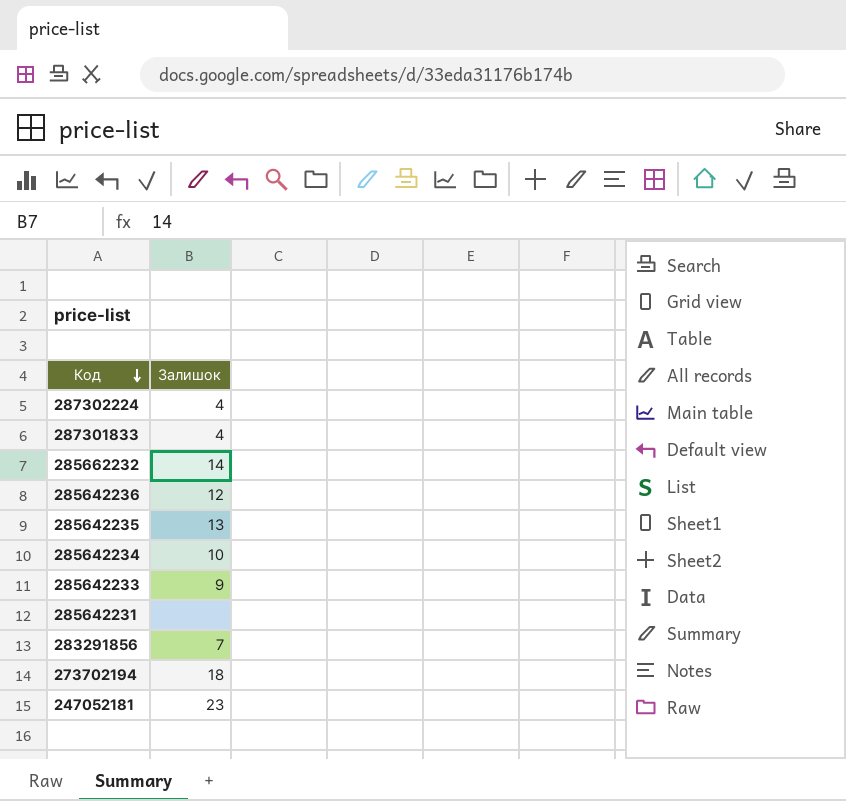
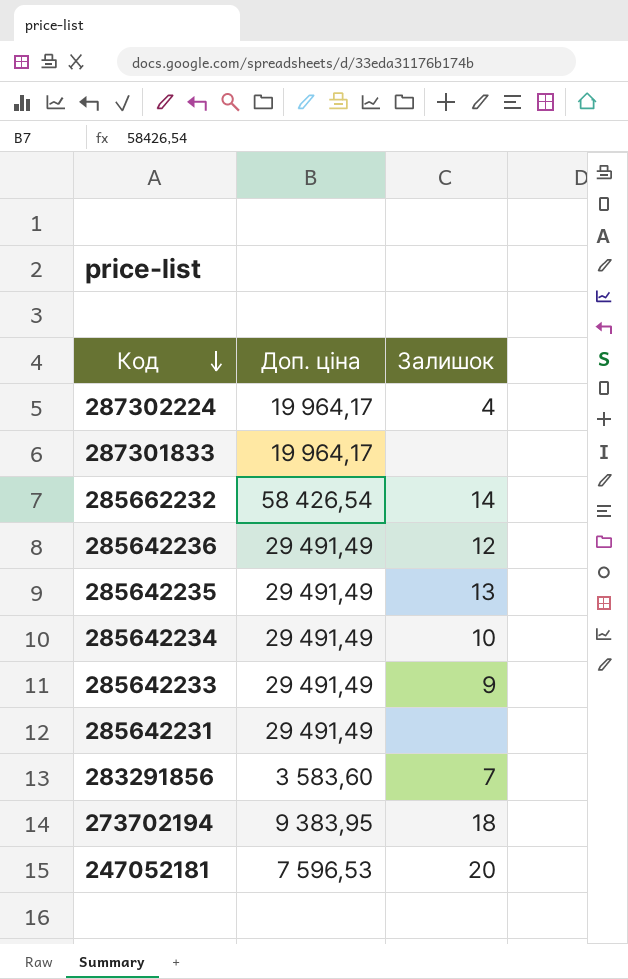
column Доп. ціна | position: none -> 2
287301833 | Залишок: 4 -> none
247052181 | Залишок: 23 -> 20

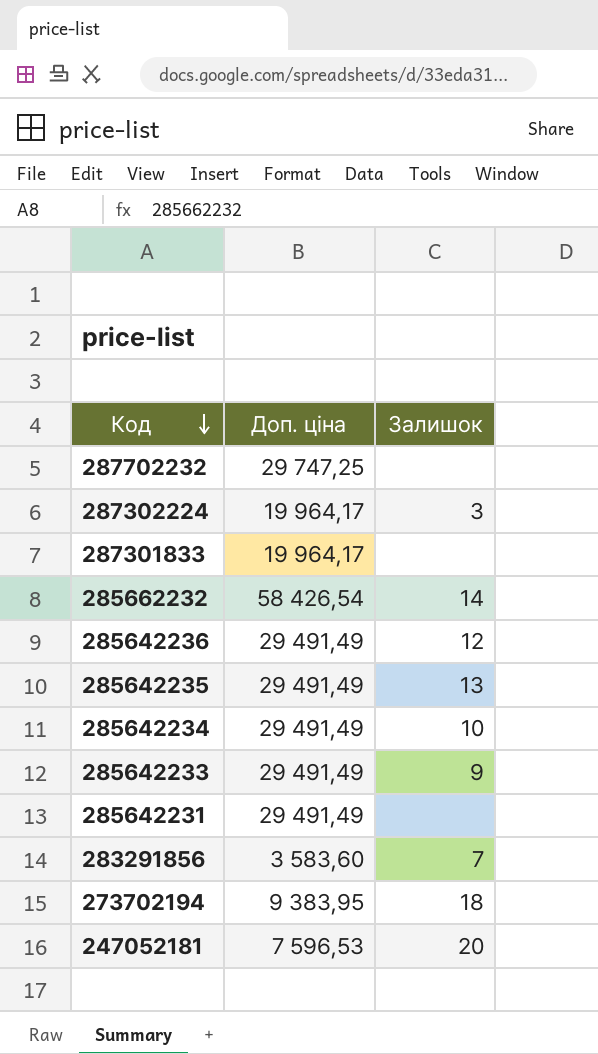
row 287702232: none -> 29 747,25 | none
287302224 | Залишок: 4 -> 3

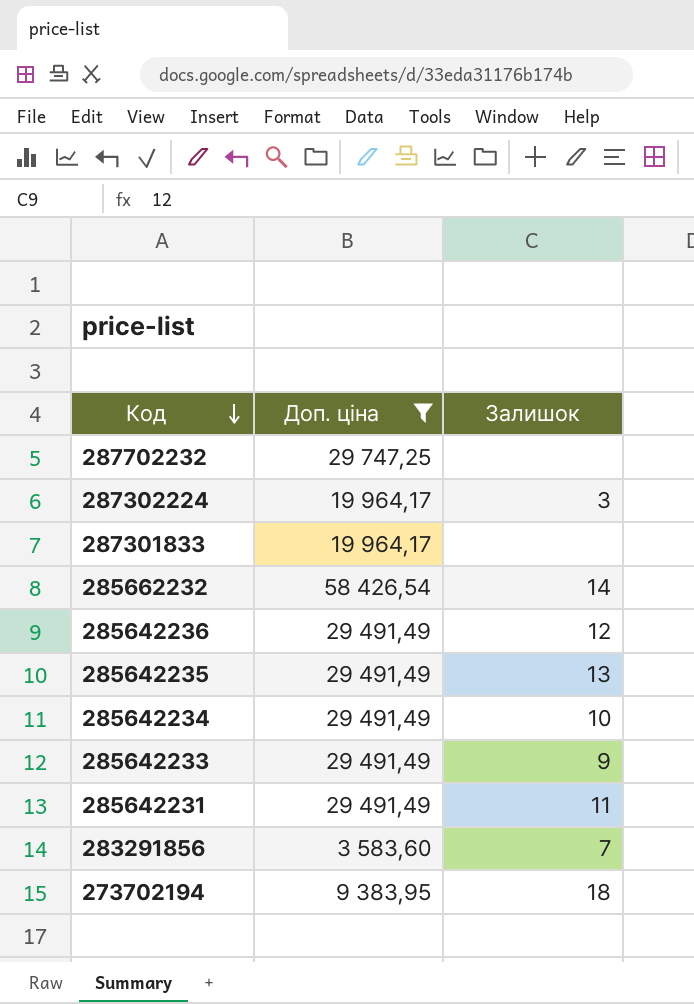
filter: none -> Доп. ціна != 7 596,53
285642231 | Залишок: none -> 11

